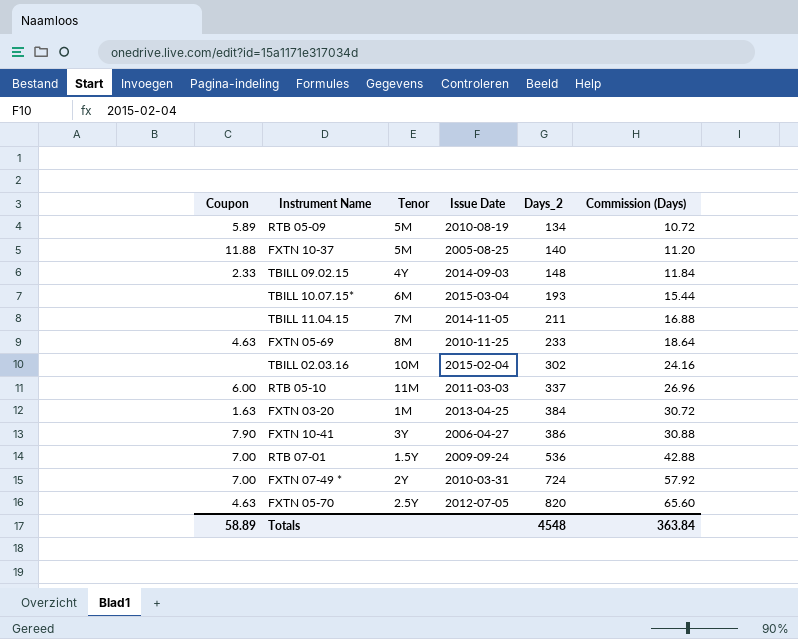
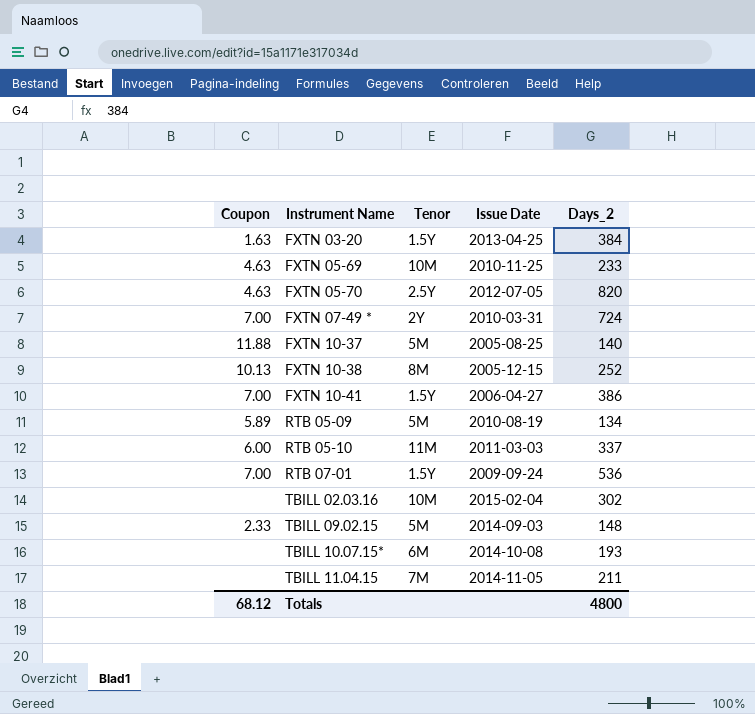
row order: Days_2 ascending -> Instrument Name ascending
column Commission (Days) | formula: [Days_2] * 0.08 -> none
FXTN 03-20 | Tenor: 1M -> 1.5Y
FXTN 05-69 | Tenor: 8M -> 10M
row FXTN 10-38: none -> 10.13 | 8M | 2005-12-15 | 252
FXTN 10-41 | Coupon: 7.90 -> 7.00
FXTN 10-41 | Tenor: 3Y -> 1.5Y
TBILL 09.02.15 | Tenor: 4Y -> 5M
TBILL 10.07.15* | Issue Date: 2015-03-04 -> 2014-10-08
Totals | Coupon: 58.89 -> 68.12
Totals | Days_2: 4548 -> 4800

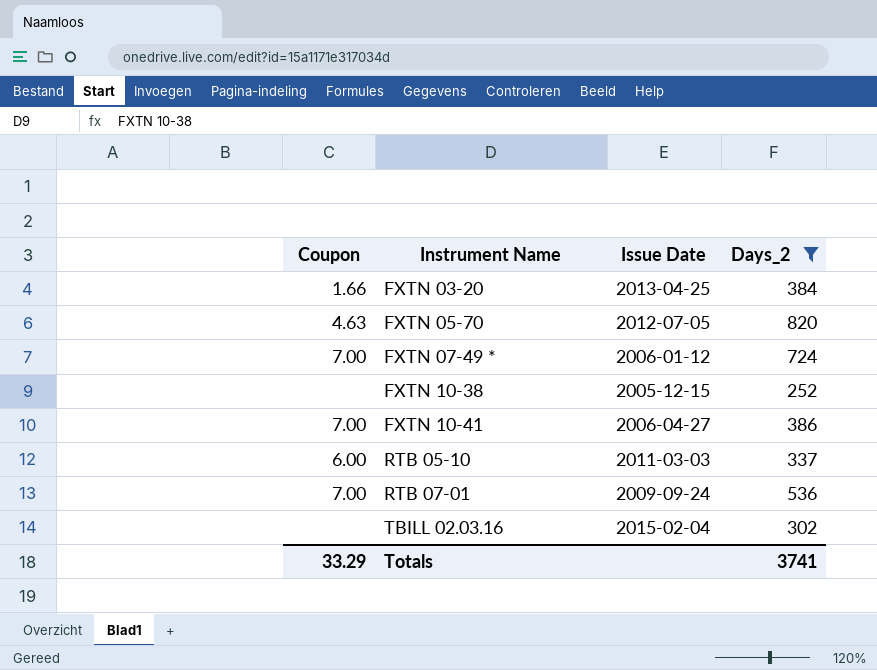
filter: none -> Days_2 >= 252
column Tenor | position: 3 -> none
FXTN 03-20 | Coupon: 1.63 -> 1.66
FXTN 07-49 * | Issue Date: 2010-03-31 -> 2006-01-12
FXTN 10-38 | Coupon: 10.13 -> none
Totals | Coupon: 68.12 -> 33.29
Totals | Days_2: 4800 -> 3741

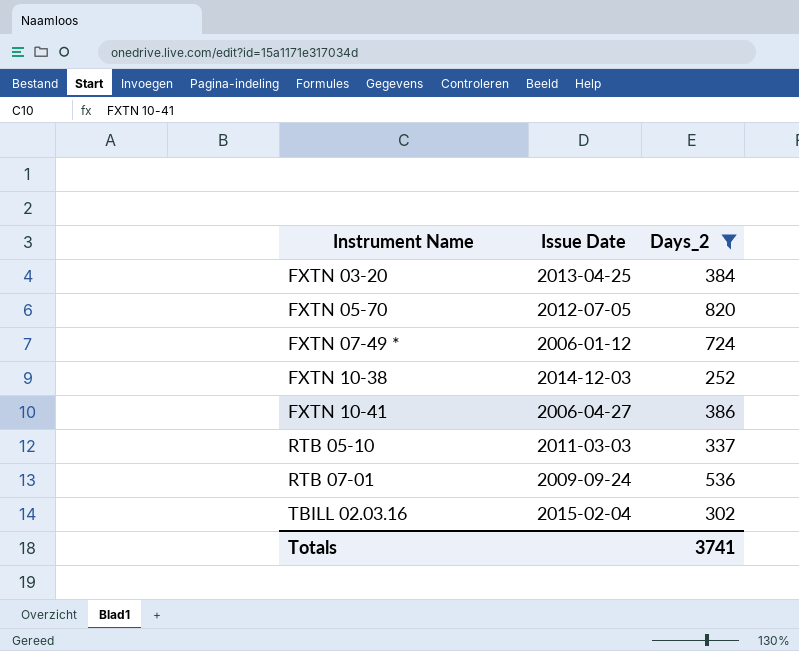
column Coupon | position: 1 -> none
FXTN 10-38 | Issue Date: 2005-12-15 -> 2014-12-03

